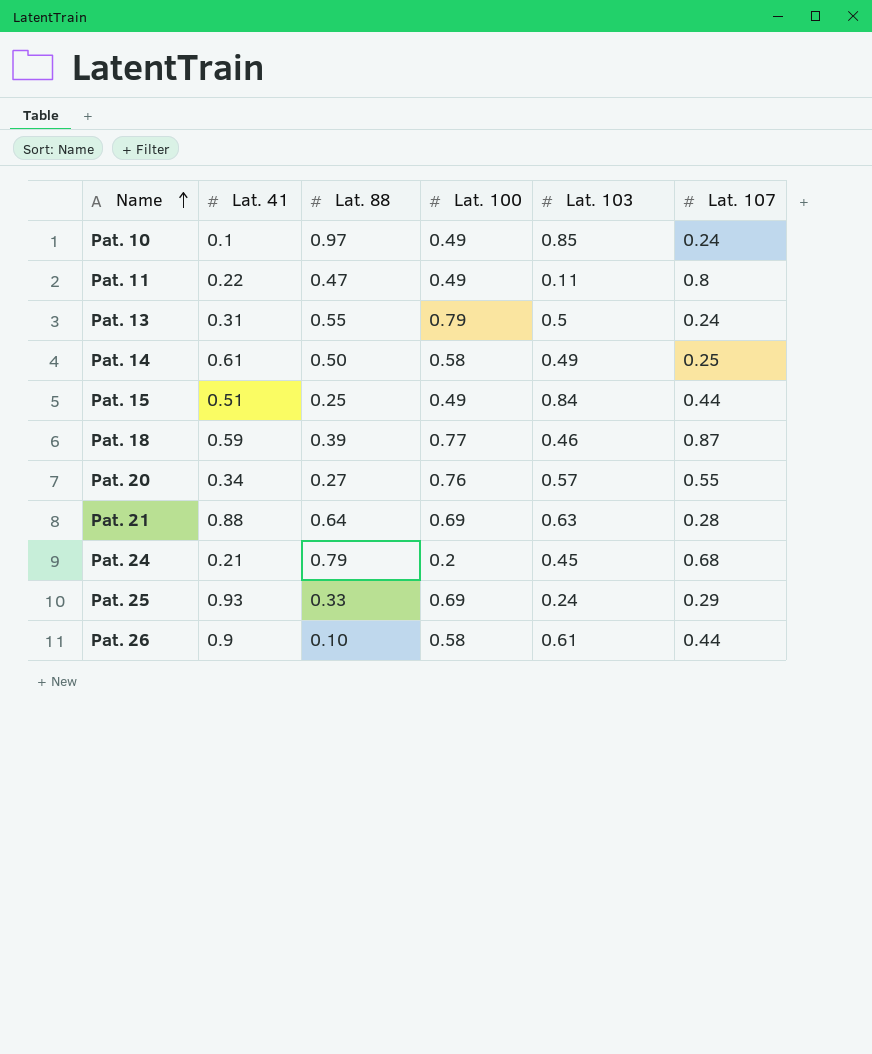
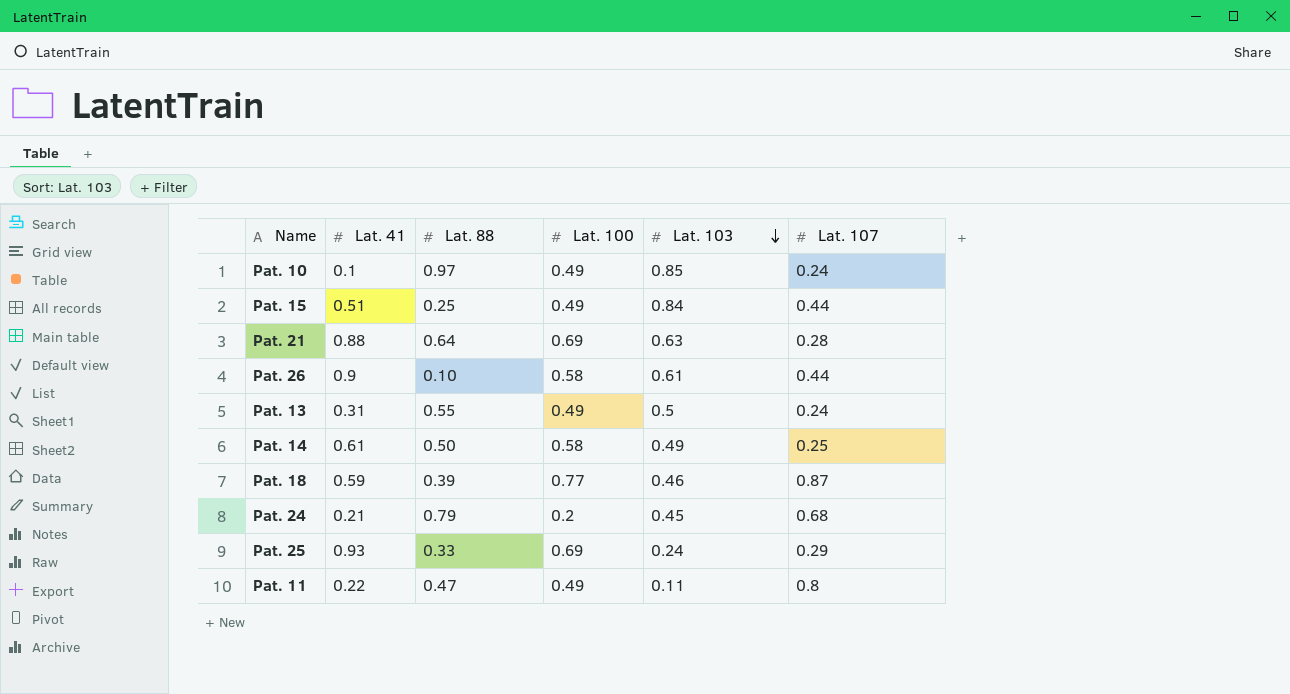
row order: Name ascending -> Lat. 103 descending
row Pat. 20: 0.34 | 0.27 | 0.76 | 0.57 | 0.55 -> none
Pat. 13 | Lat. 100: 0.79 -> 0.49

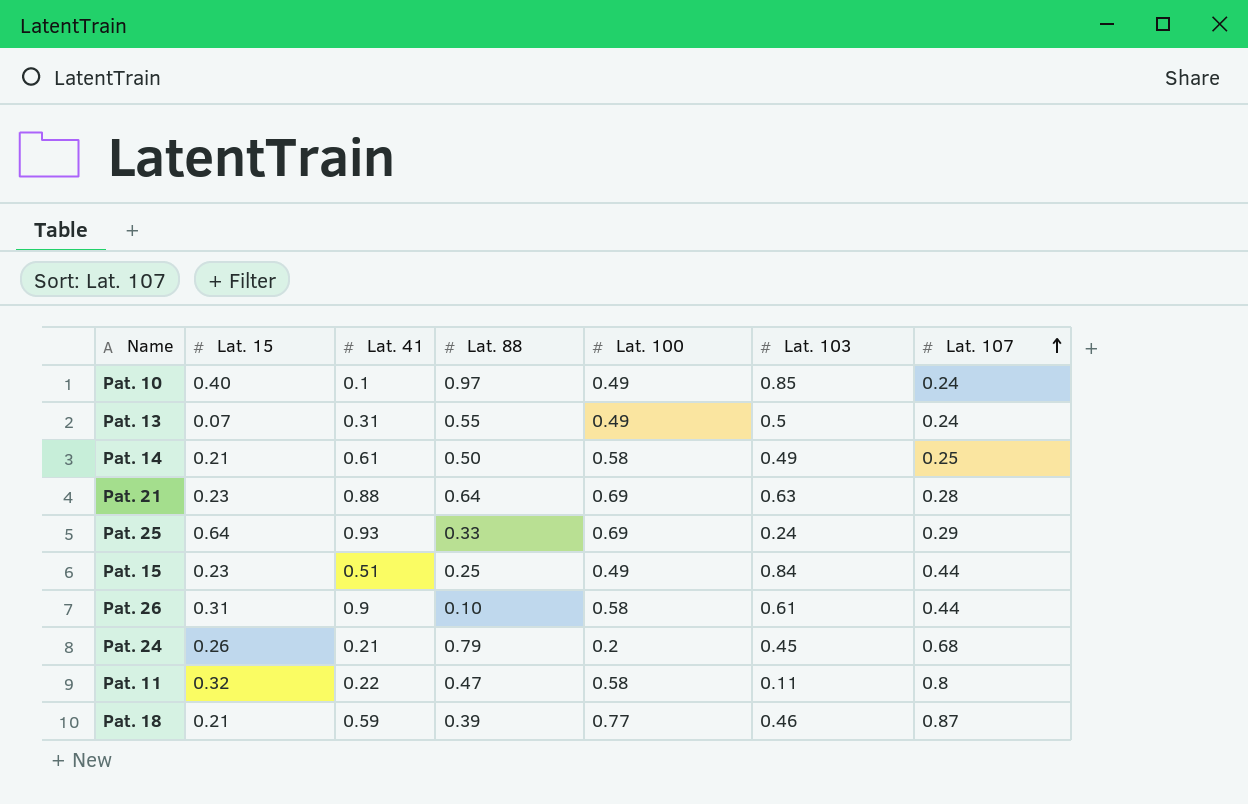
row order: Lat. 103 descending -> Lat. 107 ascending
column Lat. 15 | position: none -> 2
Pat. 11 | Lat. 100: 0.49 -> 0.58

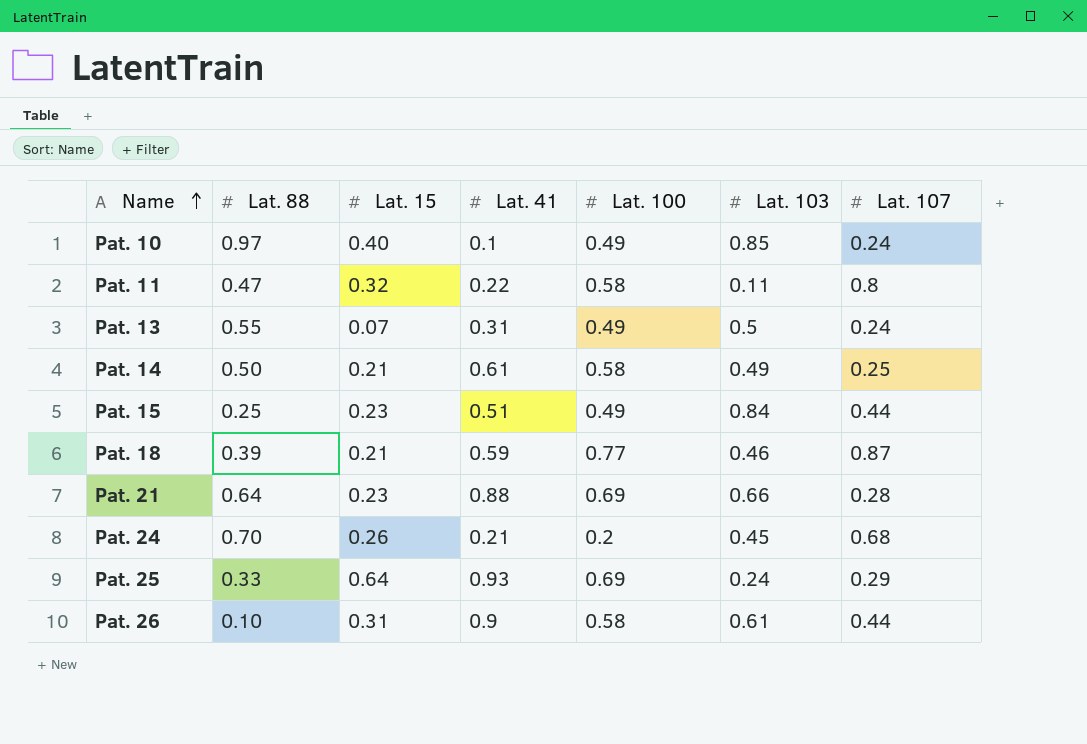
row order: Lat. 107 ascending -> Name ascending
column Lat. 88 | position: 4 -> 2
Pat. 21 | Lat. 103: 0.63 -> 0.66
Pat. 24 | Lat. 88: 0.79 -> 0.70

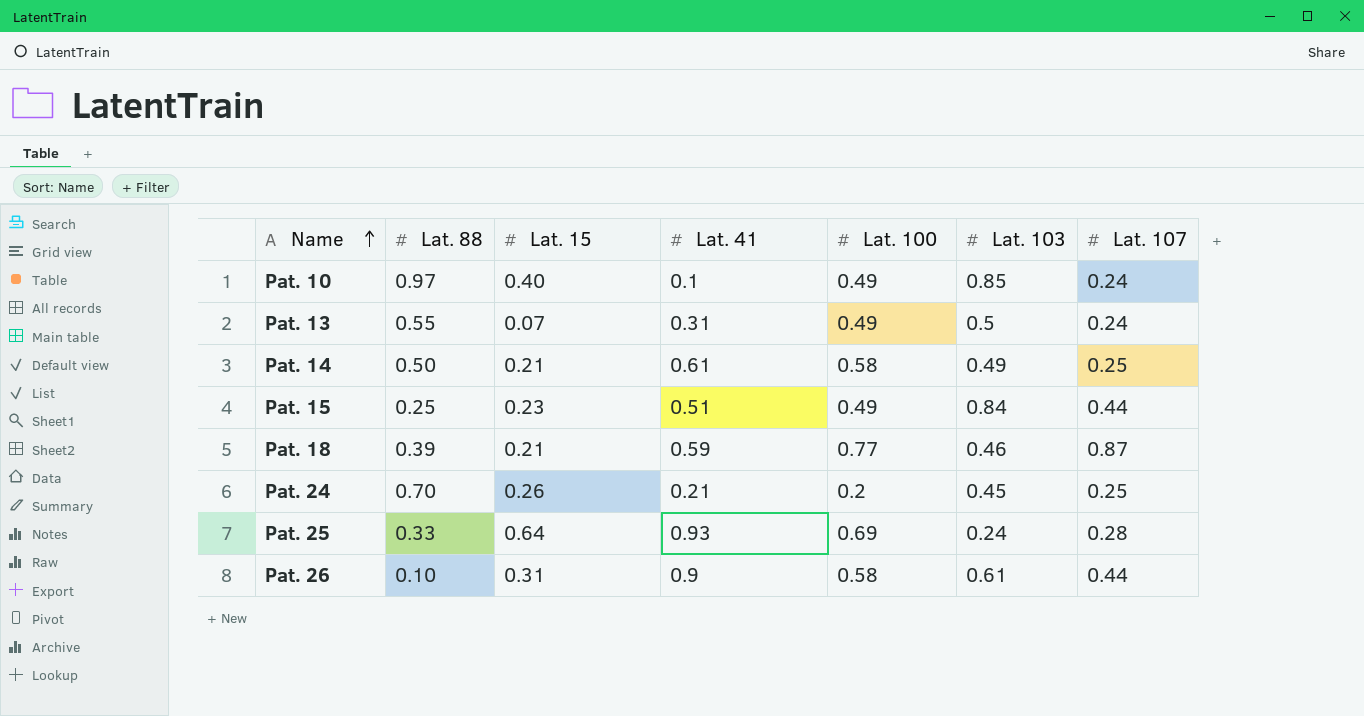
row Pat. 11: 0.47 | 0.32 | 0.22 | 0.58 | 0.11 | 0.8 -> none
row Pat. 21: 0.64 | 0.23 | 0.88 | 0.69 | 0.66 | 0.28 -> none
Pat. 24 | Lat. 107: 0.68 -> 0.25
Pat. 25 | Lat. 107: 0.29 -> 0.28

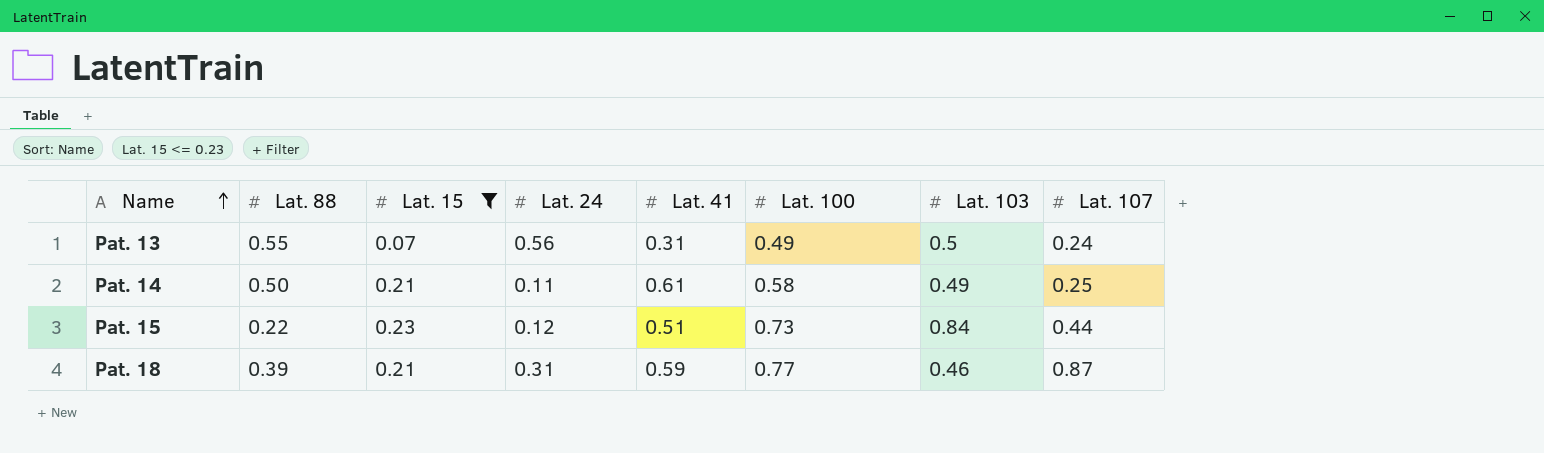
filter: none -> Lat. 15 <= 0.23
column Lat. 24 | position: none -> 4
Pat. 15 | Lat. 88: 0.25 -> 0.22
Pat. 15 | Lat. 100: 0.49 -> 0.73

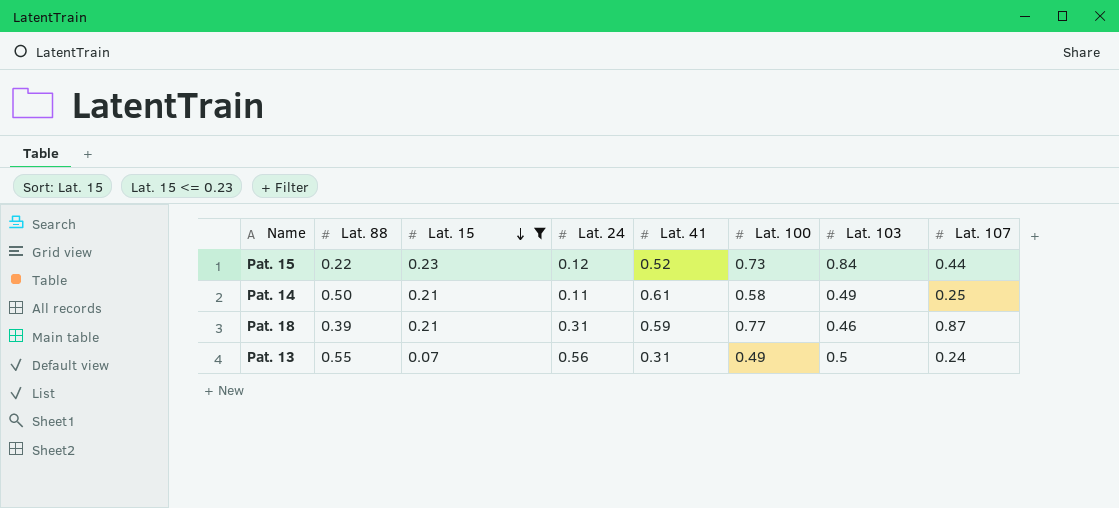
row order: Name ascending -> Lat. 15 descending
Pat. 15 | Lat. 41: 0.51 -> 0.52

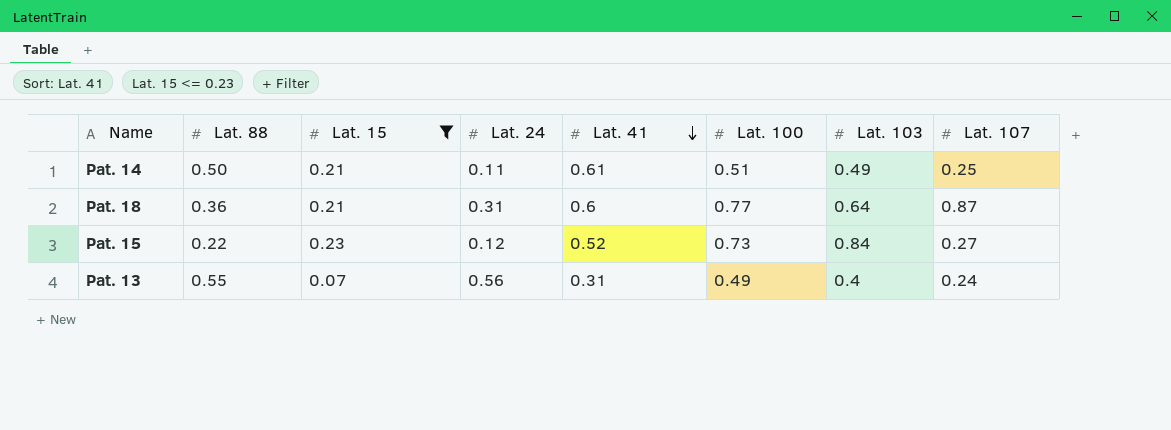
row order: Lat. 15 descending -> Lat. 41 descending
Pat. 14 | Lat. 100: 0.58 -> 0.51
Pat. 18 | Lat. 88: 0.39 -> 0.36
Pat. 18 | Lat. 41: 0.59 -> 0.6
Pat. 18 | Lat. 103: 0.46 -> 0.64
Pat. 15 | Lat. 107: 0.44 -> 0.27
Pat. 13 | Lat. 103: 0.5 -> 0.4

